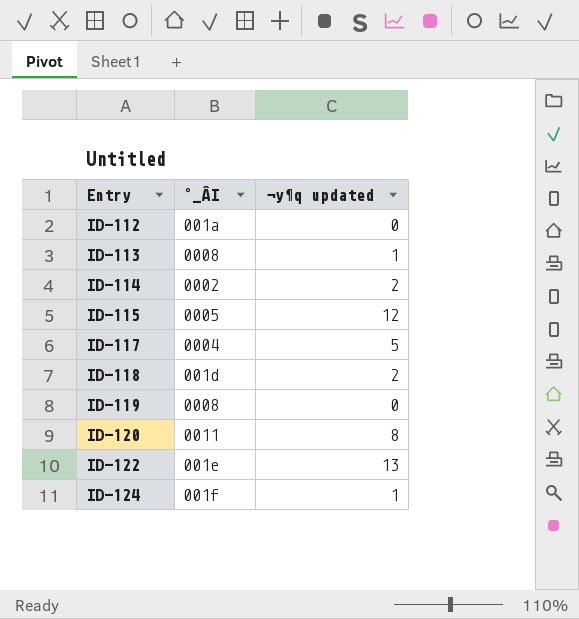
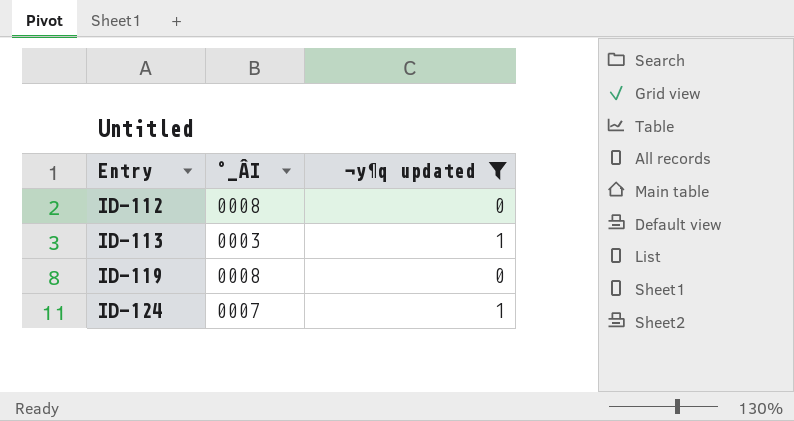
filter: none -> ¬y¶q updated <= 1
ID-112 | °_ÂI: 001a -> 0008
ID-113 | °_ÂI: 0008 -> 0003
ID-124 | °_ÂI: 001f -> 0007

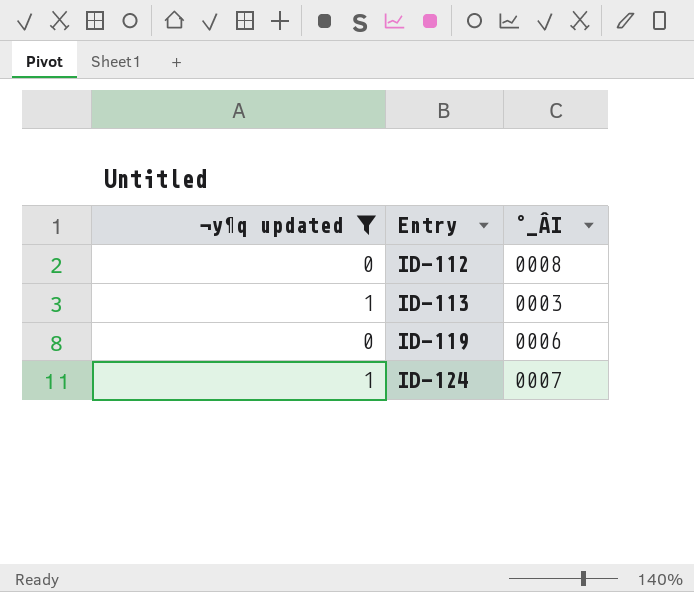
column ¬y¶q updated | position: 3 -> 1
ID-119 | °_ÂI: 0008 -> 0006

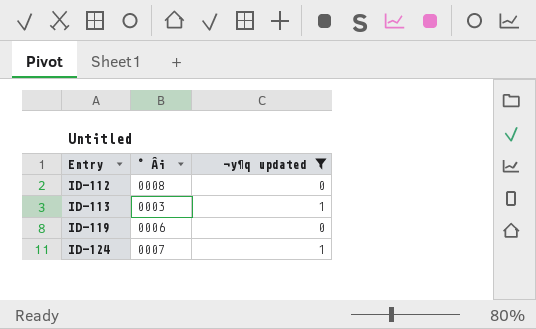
column name: °_ÂI -> ° Âi
column ¬y¶q updated | position: 1 -> 3

